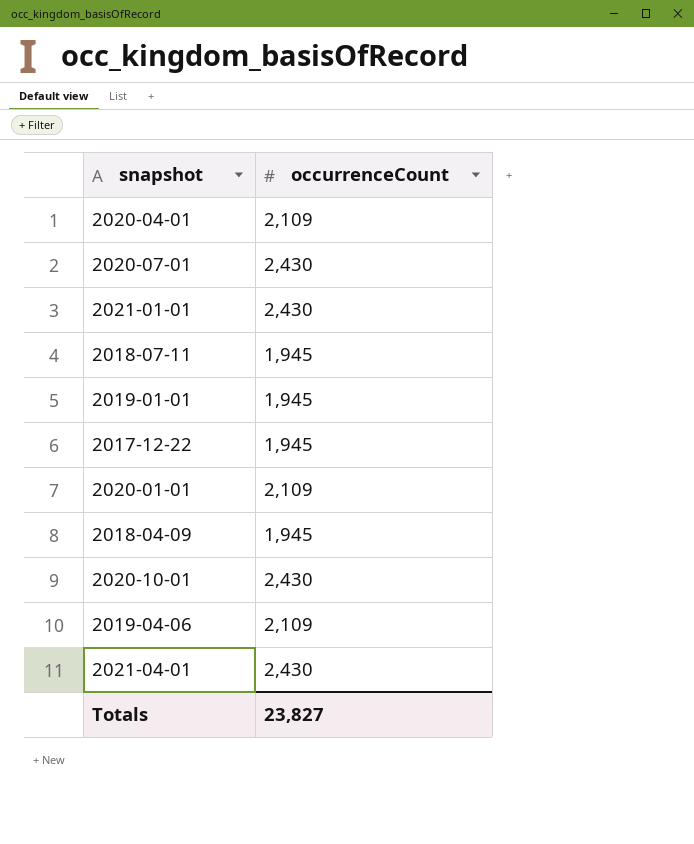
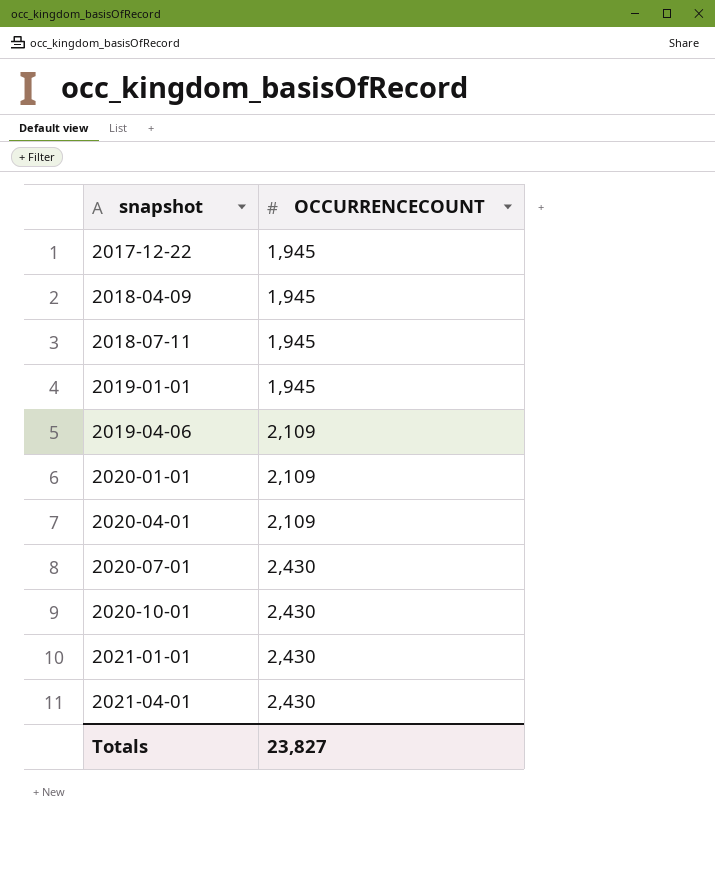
row order: none -> snapshot ascending
column name: occurrenceCount -> OCCURRENCECOUNT

